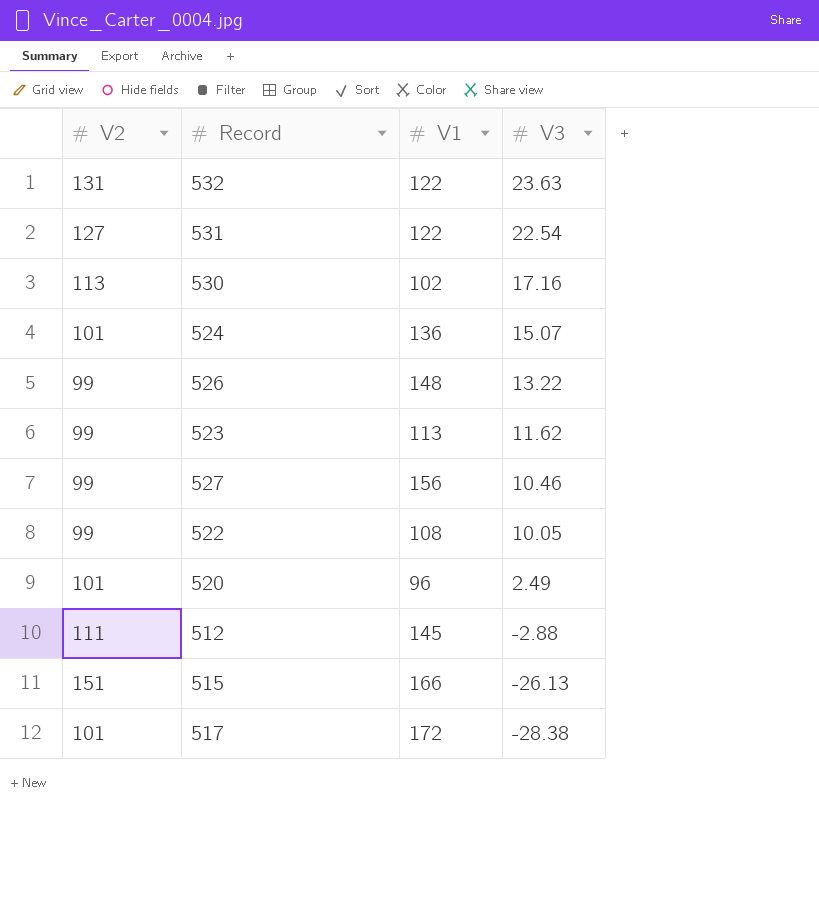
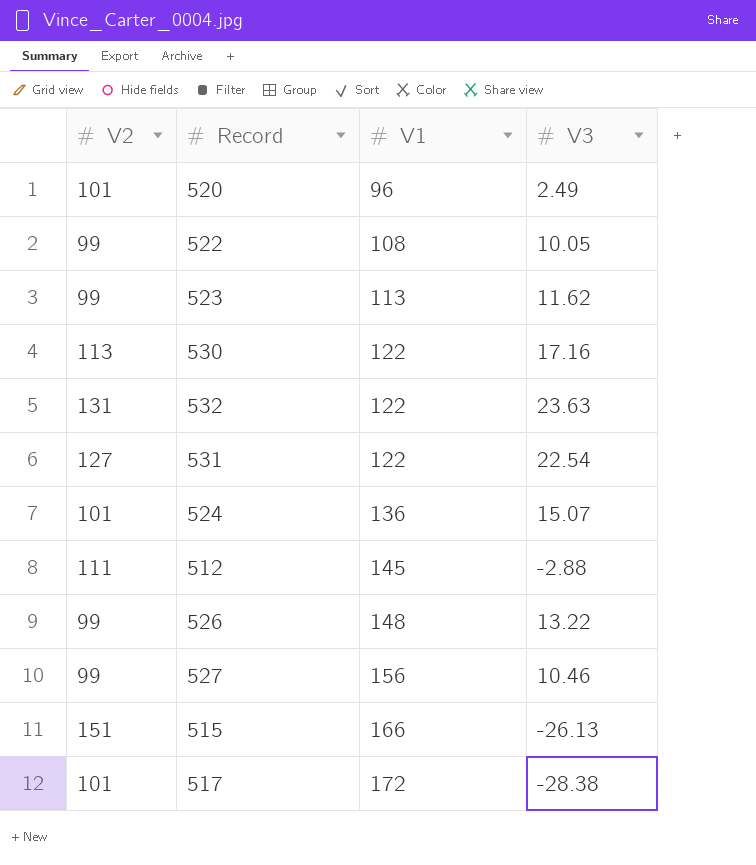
row order: V3 descending -> V1 ascending
530 | V1: 102 -> 122

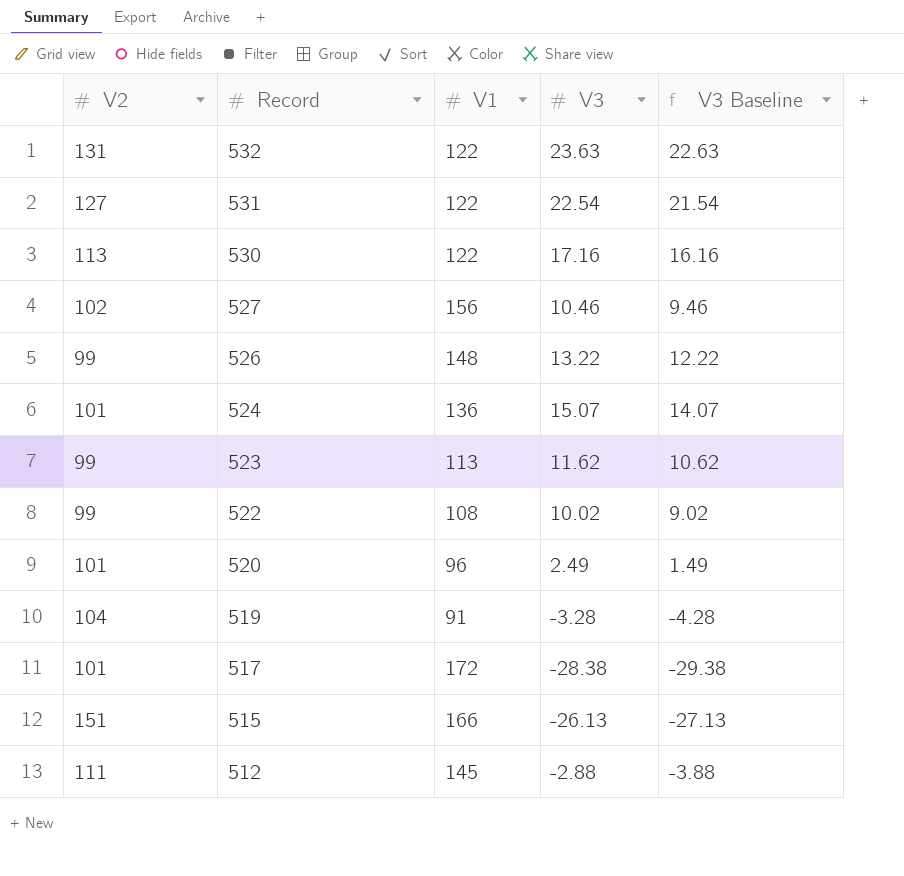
row order: V1 ascending -> Record descending
column V3 Baseline | formula: none -> [V3] - 1
527 | V2: 99 -> 102
522 | V3: 10.05 -> 10.02
row 519: none -> 104 | 91 | -3.28 | -4.28

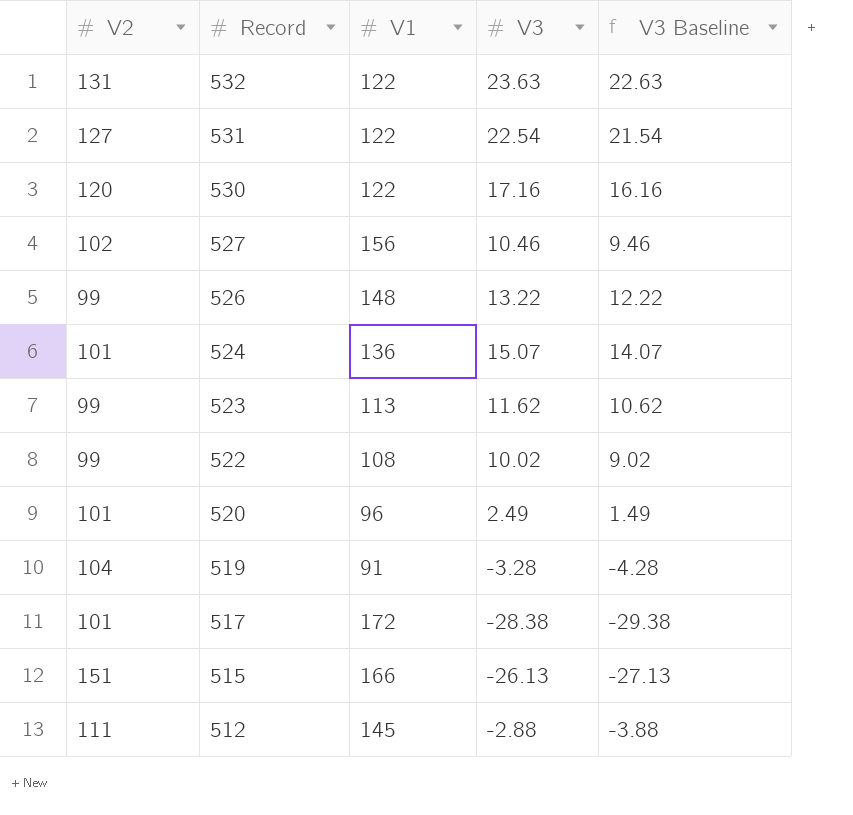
530 | V2: 113 -> 120

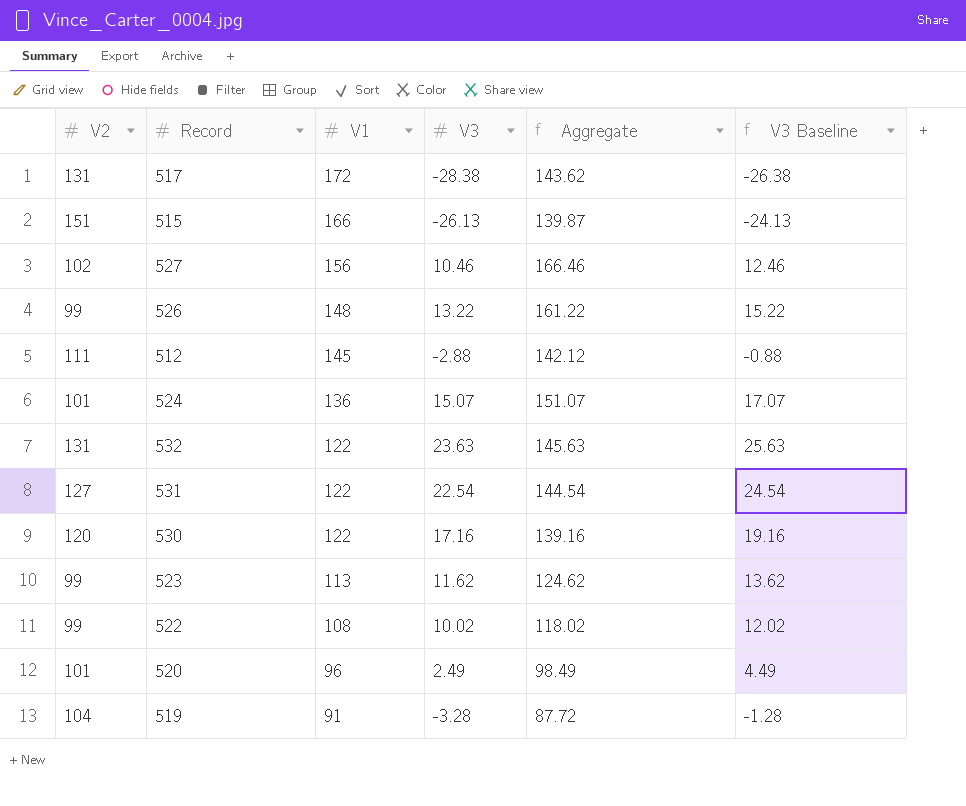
row order: Record descending -> V1 descending
column Aggregate | formula: none -> [V1] + [V3]
column V3 Baseline | formula: [V3] - 1 -> [V3] + 2
517 | V2: 101 -> 131

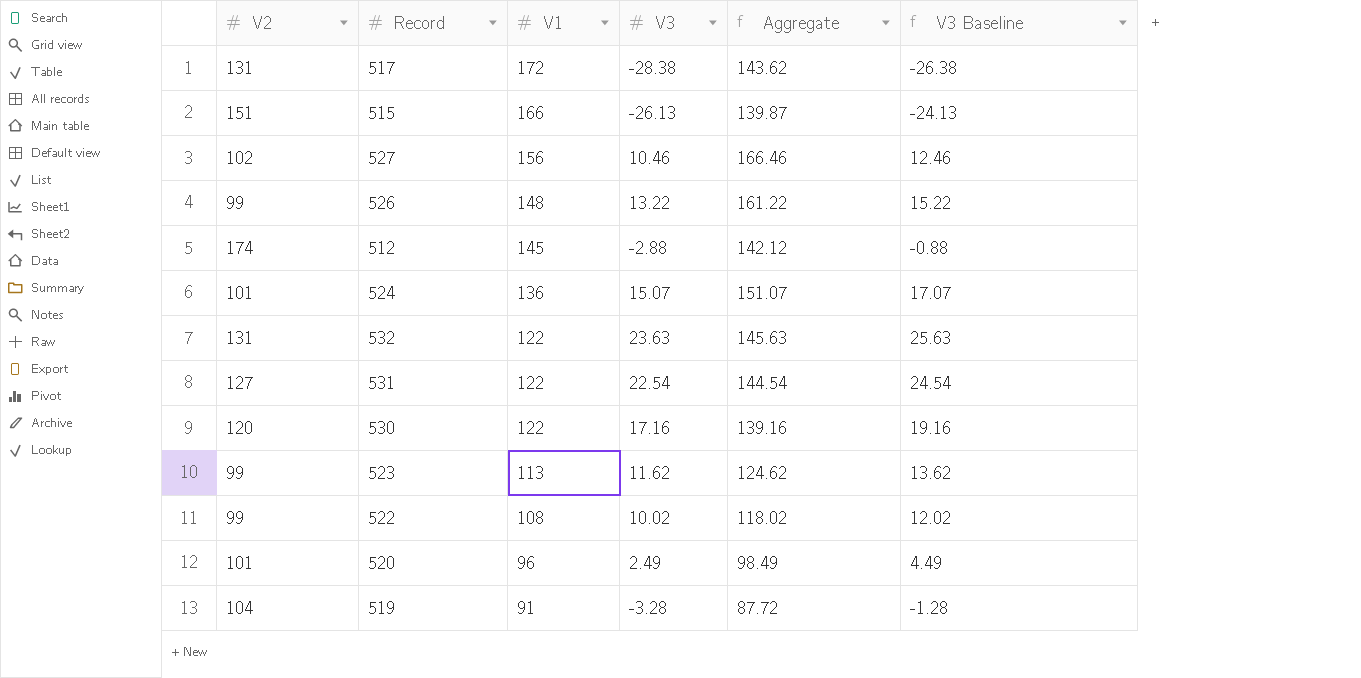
512 | V2: 111 -> 174

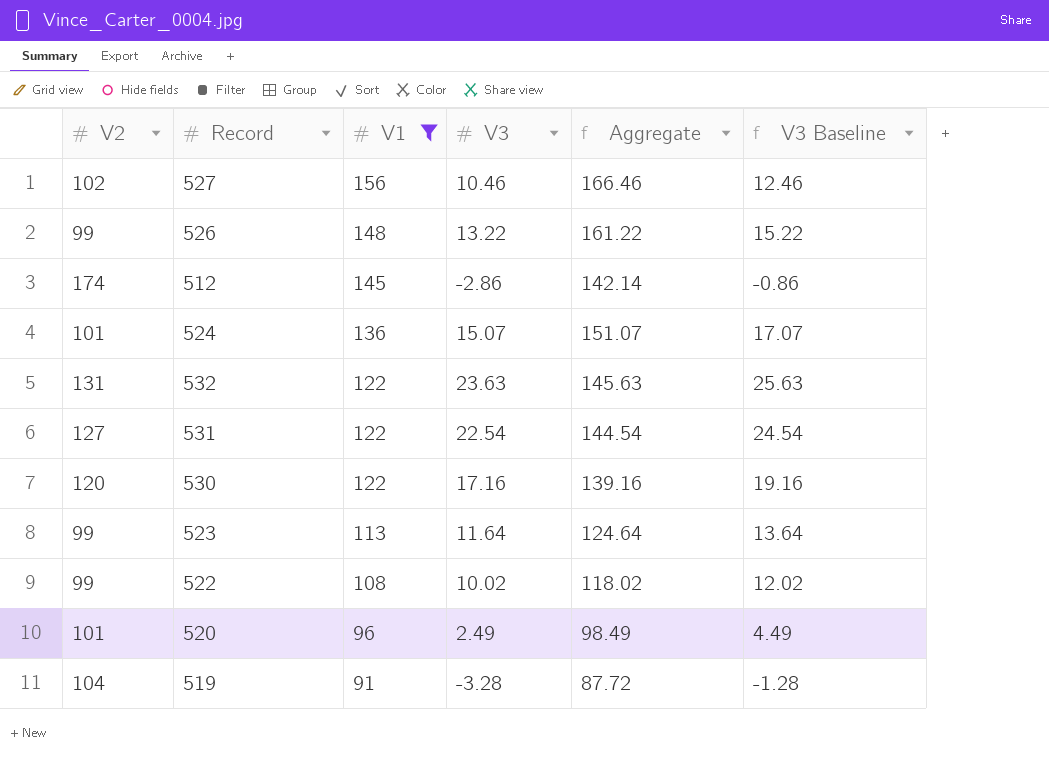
filter: none -> V1 <= 156
512 | V3: -2.88 -> -2.86
512 | Aggregate: 142.12 -> 142.14
512 | V3 Baseline: -0.88 -> -0.86
523 | V3: 11.62 -> 11.64
523 | Aggregate: 124.62 -> 124.64
523 | V3 Baseline: 13.62 -> 13.64

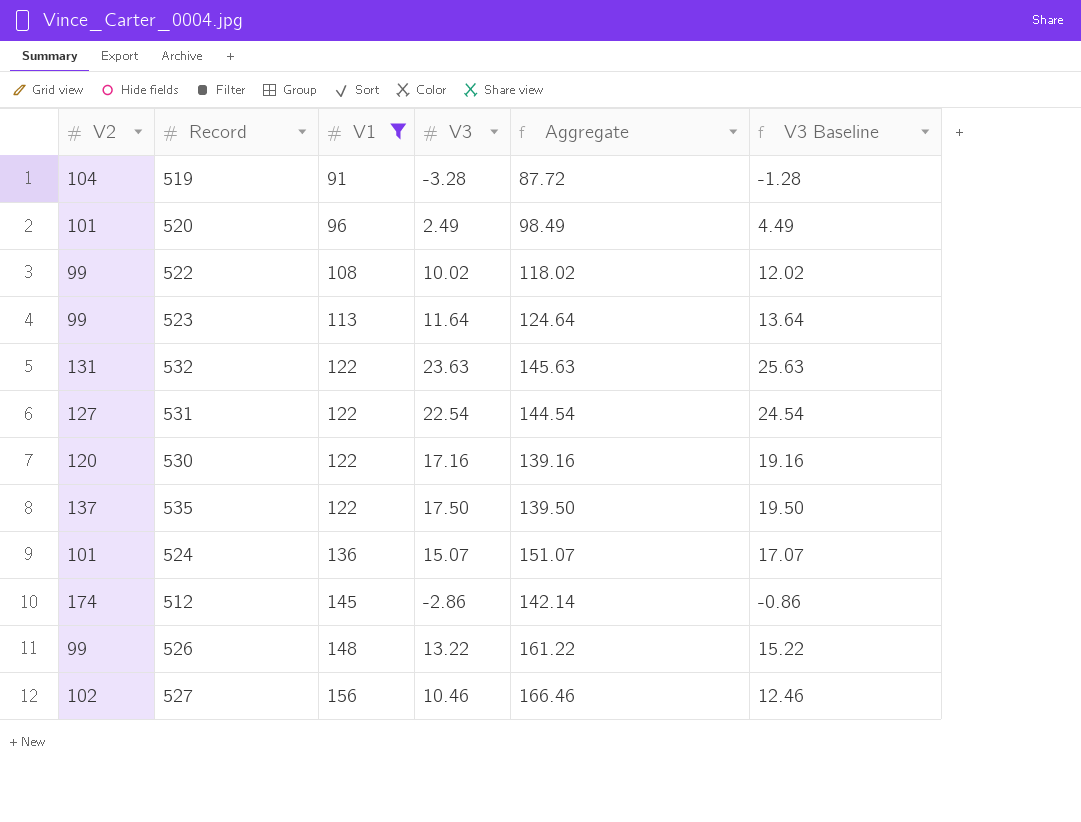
row order: V1 descending -> V1 ascending
row 535: none -> 137 | 122 | 17.50 | 139.50 | 19.50

